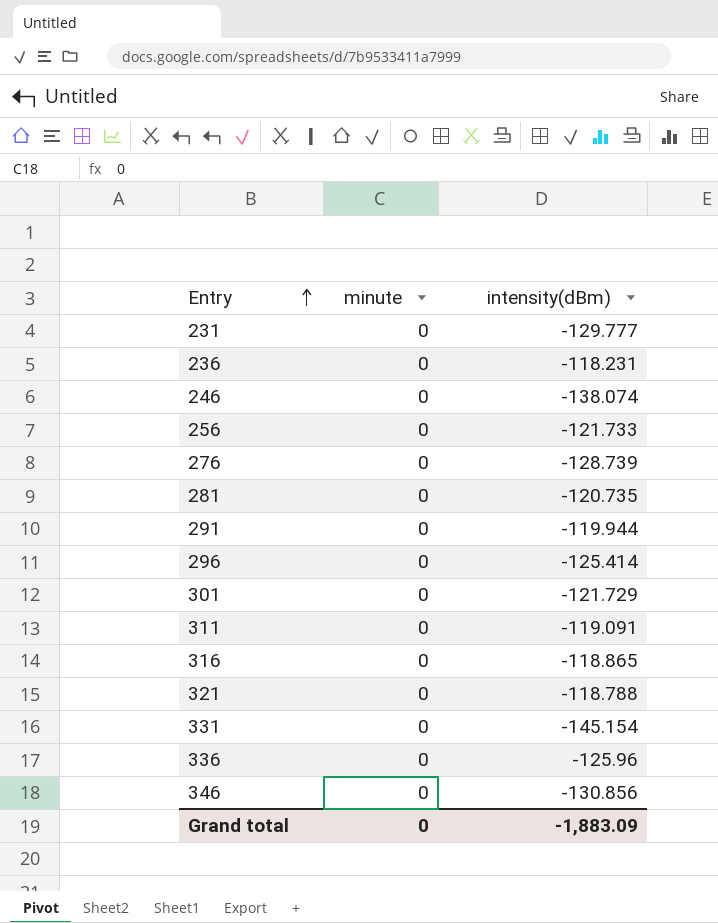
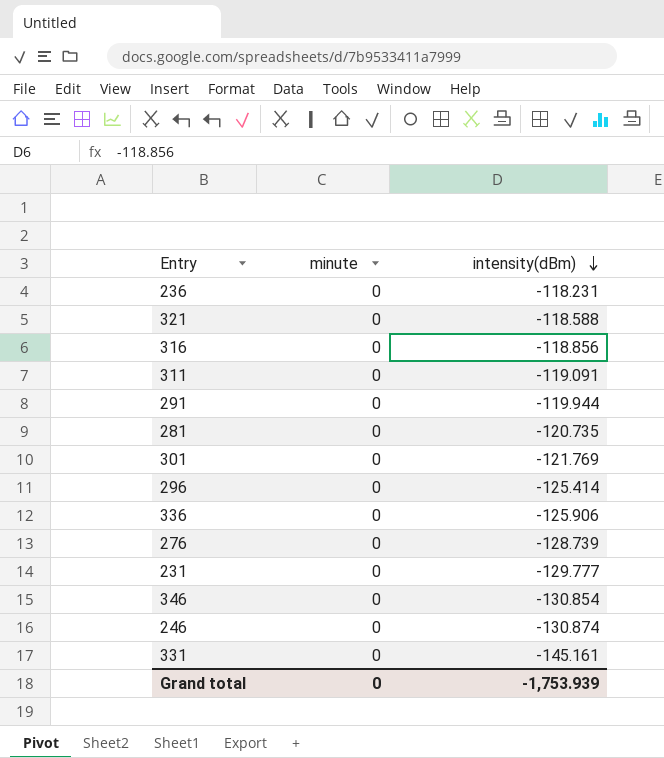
row order: Entry ascending -> intensity(dBm) descending
row 256: 0 | -121.733 -> none
321 | intensity(dBm): -118.788 -> -118.588
316 | intensity(dBm): -118.865 -> -118.856
301 | intensity(dBm): -121.729 -> -121.769
336 | intensity(dBm): -125.96 -> -125.906
346 | intensity(dBm): -130.856 -> -130.854
246 | intensity(dBm): -138.074 -> -130.874
331 | intensity(dBm): -145.154 -> -145.161
Grand total | intensity(dBm): -1,883.09 -> -1,753.939

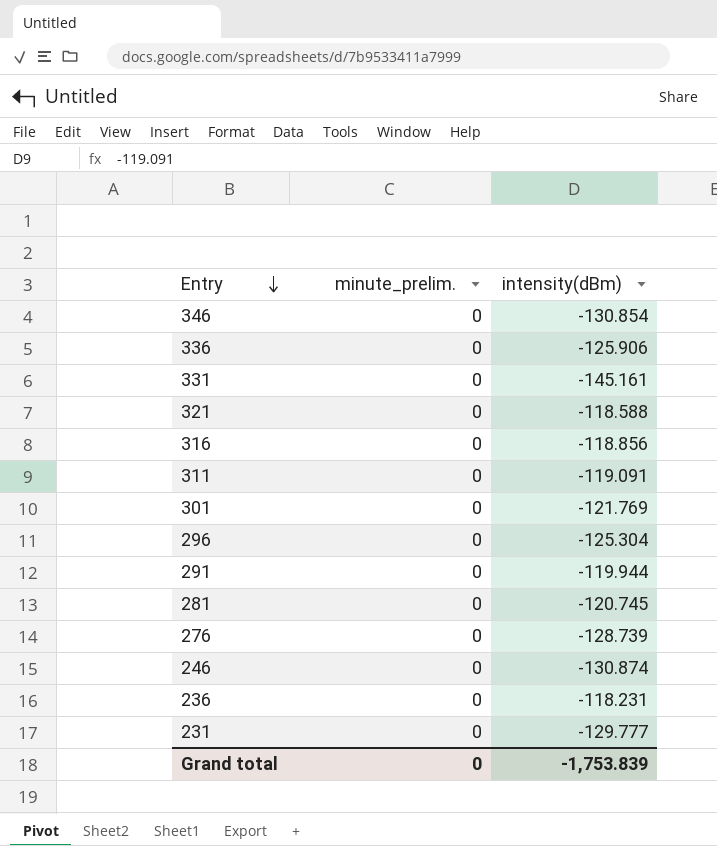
row order: intensity(dBm) descending -> Entry descending
column name: minute -> minute_prelim.
296 | intensity(dBm): -125.414 -> -125.304
281 | intensity(dBm): -120.735 -> -120.745
Grand total | intensity(dBm): -1,753.939 -> -1,753.839

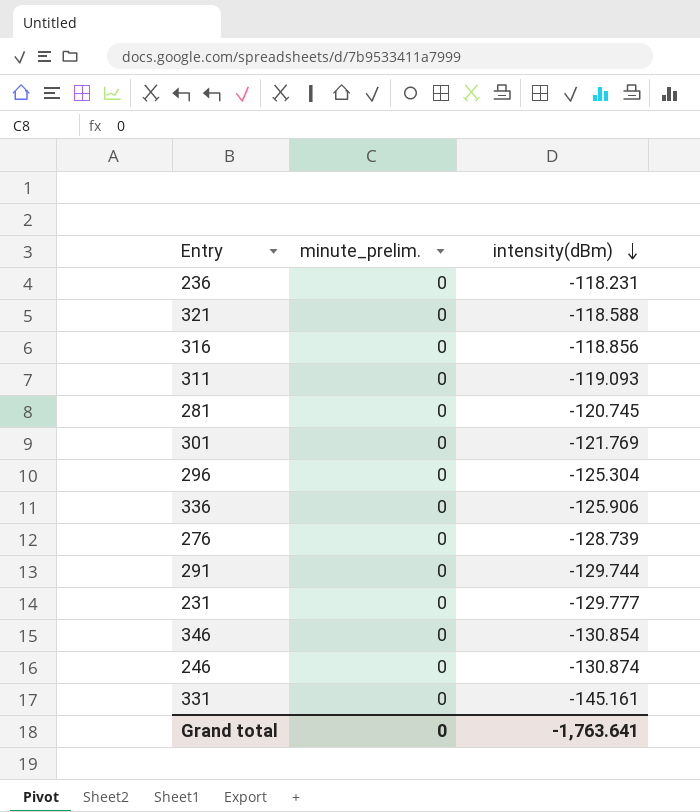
row order: Entry descending -> intensity(dBm) descending
311 | intensity(dBm): -119.091 -> -119.093
291 | intensity(dBm): -119.944 -> -129.744
Grand total | intensity(dBm): -1,753.839 -> -1,763.641

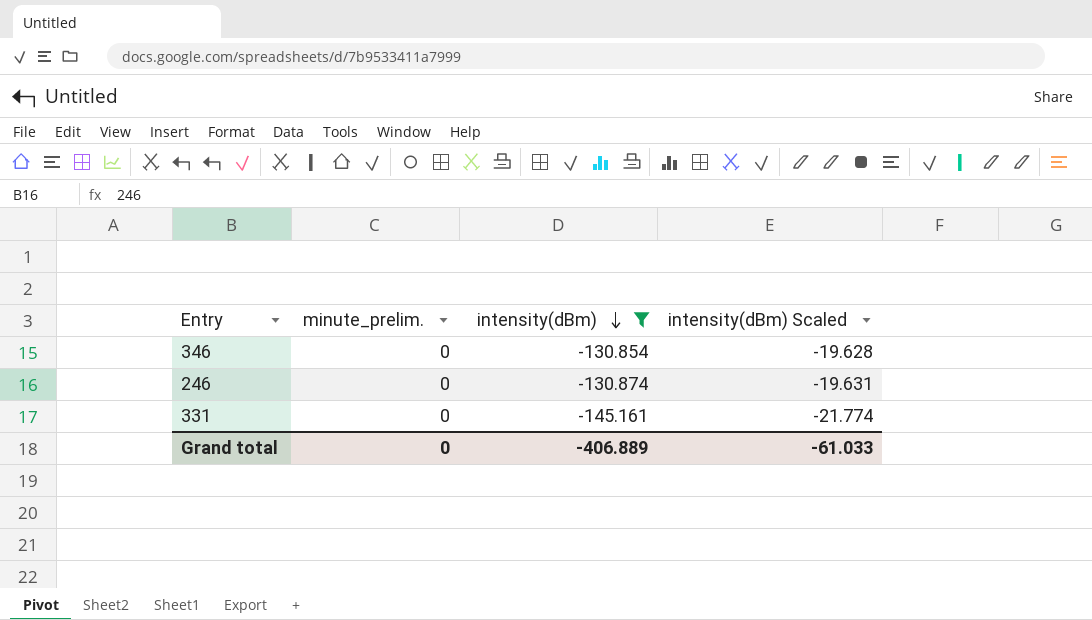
filter: none -> intensity(dBm) <= -130.854
column intensity(dBm) Scaled | formula: none -> [intensity(dBm)] * 0.15
Grand total | intensity(dBm): -1,763.641 -> -406.889

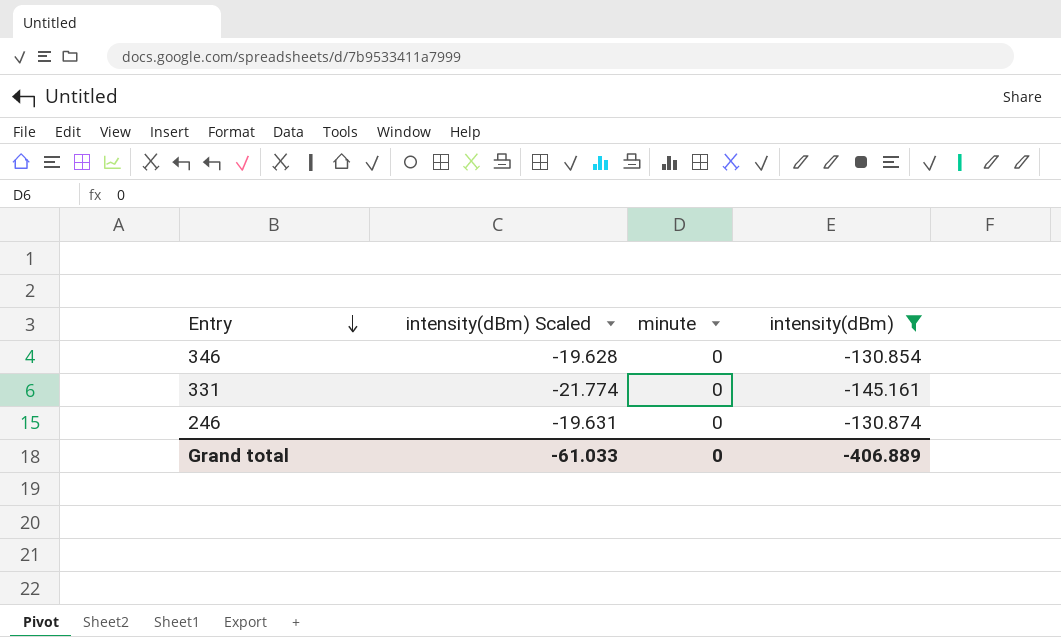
row order: intensity(dBm) descending -> Entry descending
column intensity(dBm) Scaled | position: 4 -> 2
column name: minute_prelim. -> minute

